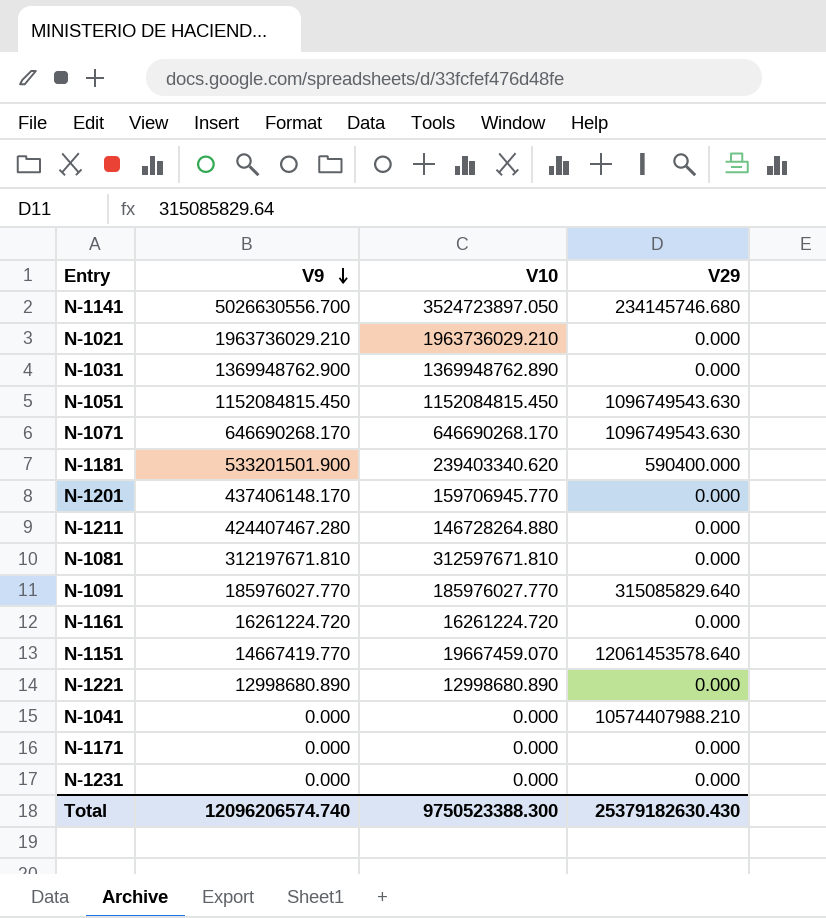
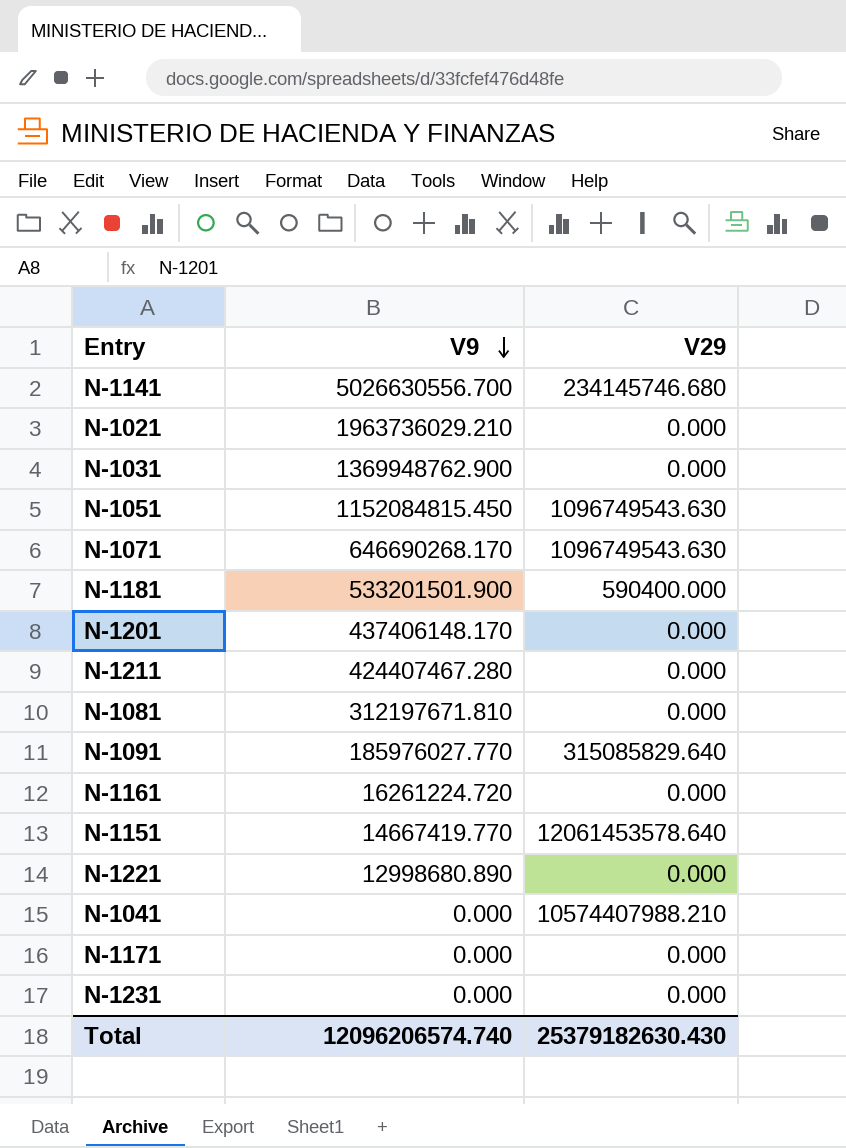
column V10 | position: 3 -> none

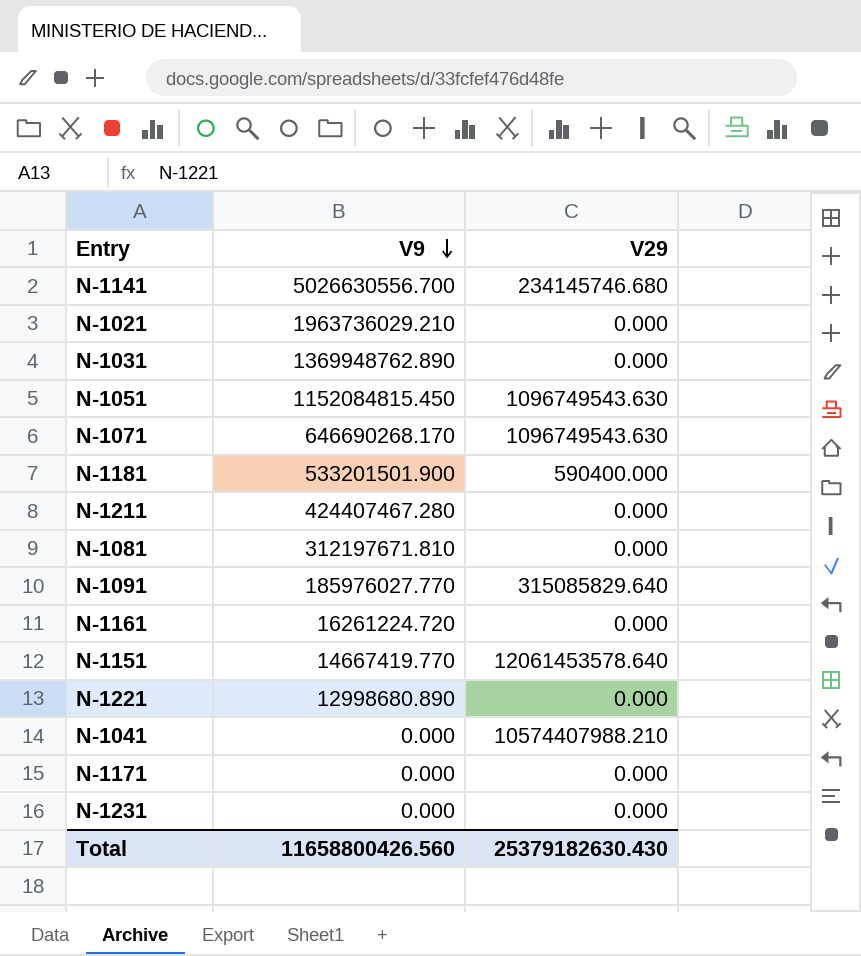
row N-1201: 437406148.170 | 0.000 -> none
N-1031 | V9: 1369948762.900 -> 1369948762.890
Total | V9: 12096206574.740 -> 11658800426.560

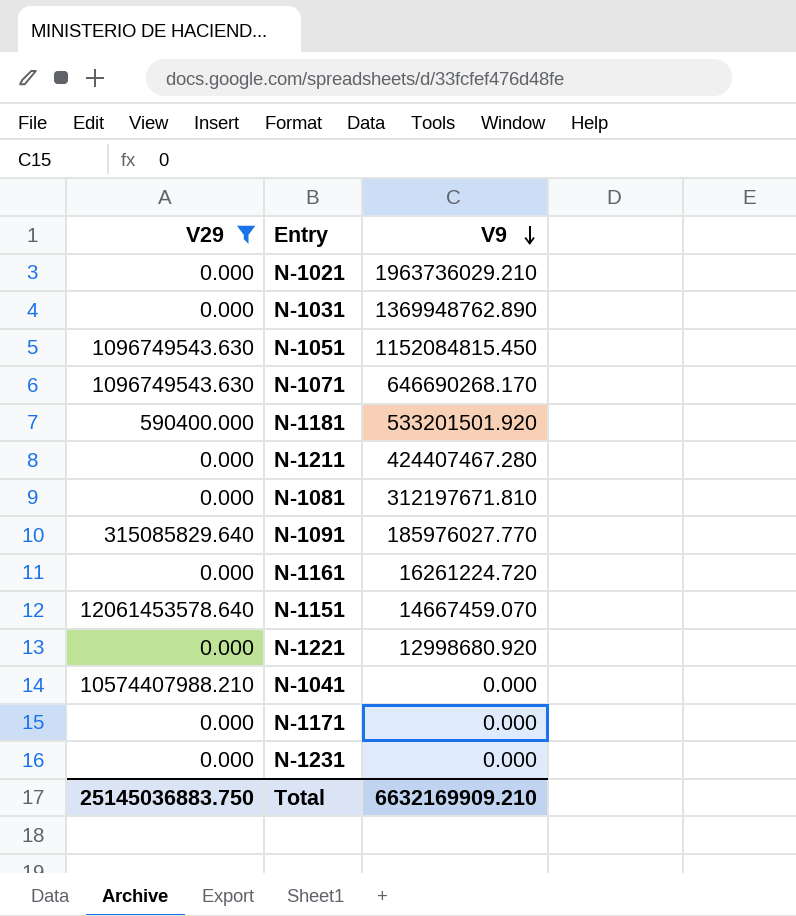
filter: none -> V29 != 234145746.680
column V29 | position: 3 -> 1
N-1181 | V9: 533201501.900 -> 533201501.920
N-1151 | V9: 14667419.770 -> 14667459.070
N-1221 | V9: 12998680.890 -> 12998680.920
Total | V29: 25379182630.430 -> 25145036883.750
Total | V9: 11658800426.560 -> 6632169909.210

